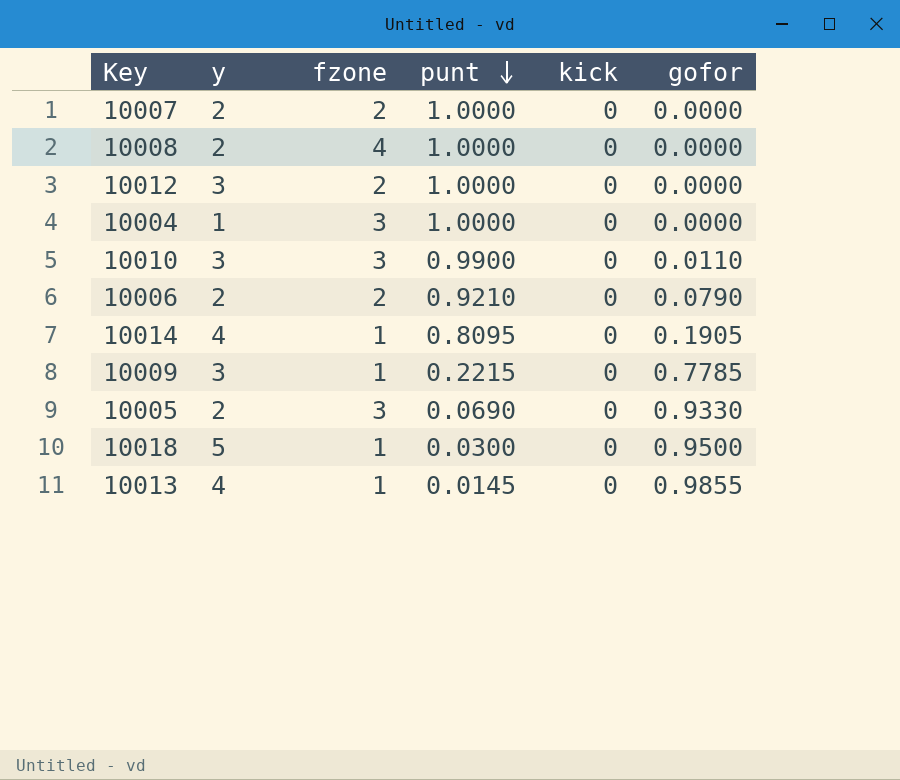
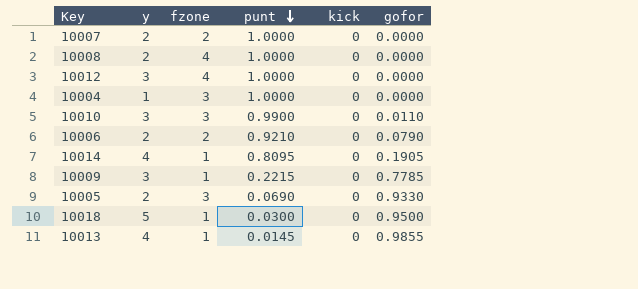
10012 | fzone: 2 -> 4

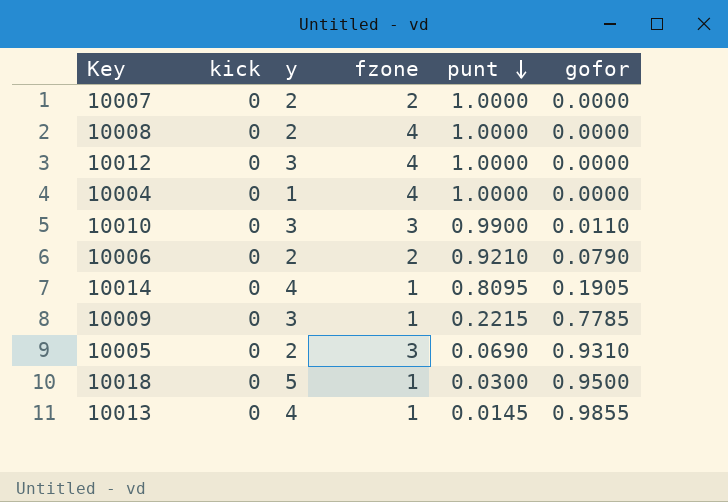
column kick | position: 5 -> 2
10004 | fzone: 3 -> 4
10005 | gofor: 0.9330 -> 0.9310

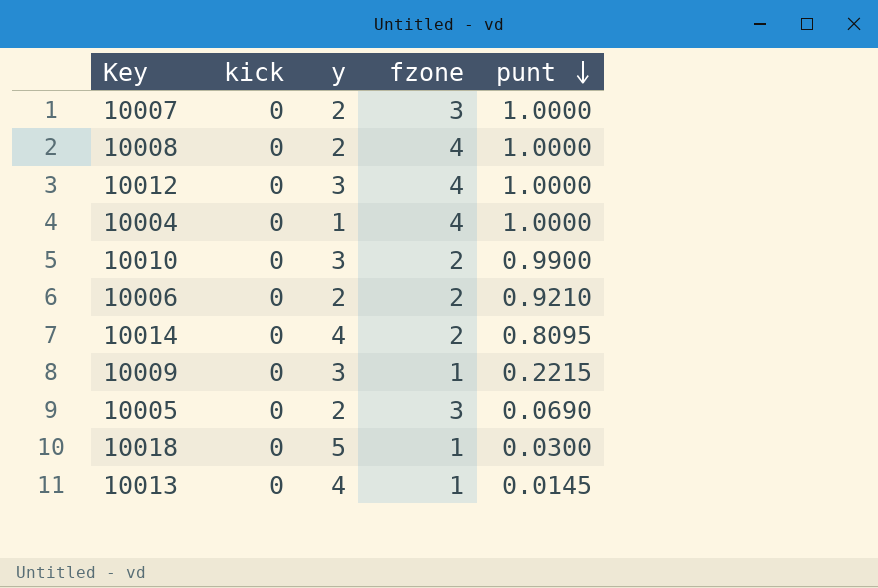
column gofor | position: 6 -> none
10007 | fzone: 2 -> 3
10010 | fzone: 3 -> 2
10014 | fzone: 1 -> 2

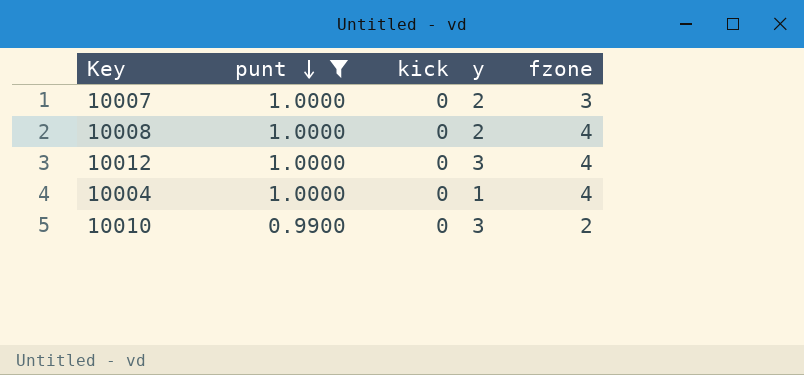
filter: none -> punt >= 0.9900
column punt | position: 5 -> 2

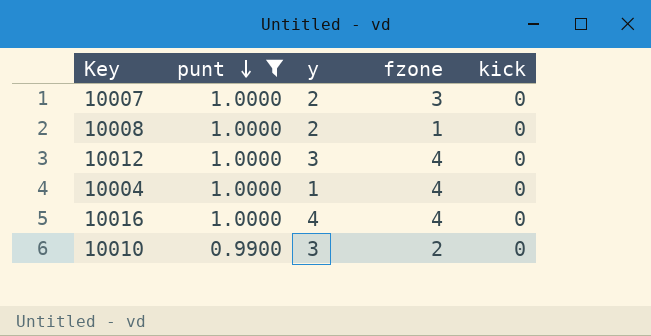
column kick | position: 3 -> 5
10008 | fzone: 4 -> 1
row 10016: none -> 1.0000 | 4 | 4 | 0

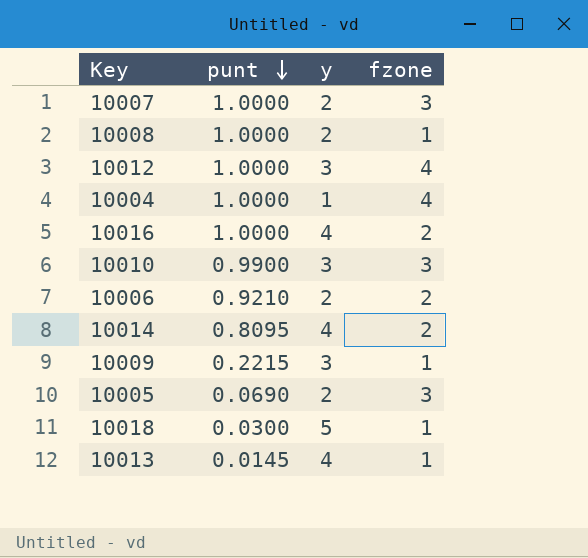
filter: punt >= 0.9900 -> none
column kick | position: 5 -> none
10016 | fzone: 4 -> 2
10010 | fzone: 2 -> 3

